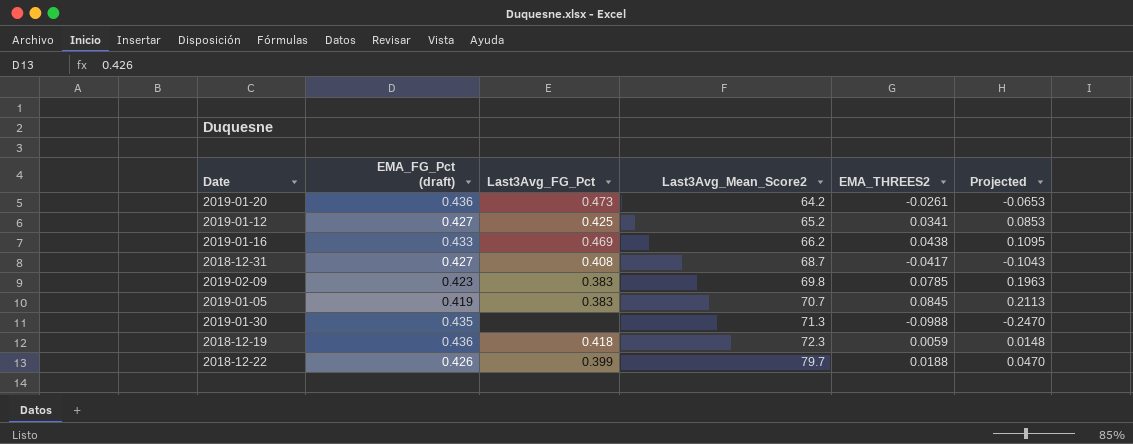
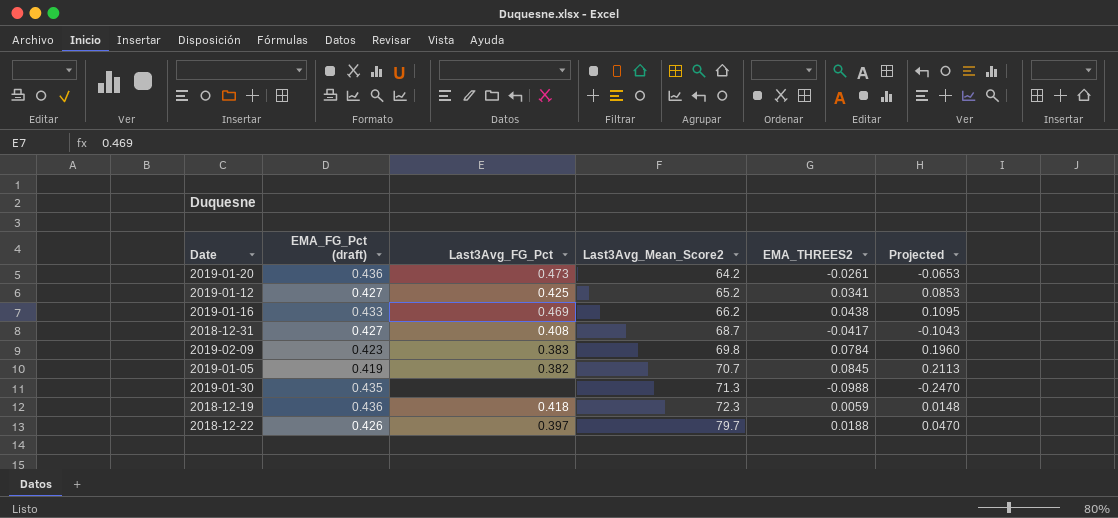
2019-02-09 | EMA_THREES2: 0.0785 -> 0.0784
2019-02-09 | Projected: 0.1963 -> 0.1960
2019-01-05 | Last3Avg_FG_Pct: 0.383 -> 0.382
2018-12-22 | Last3Avg_FG_Pct: 0.399 -> 0.397

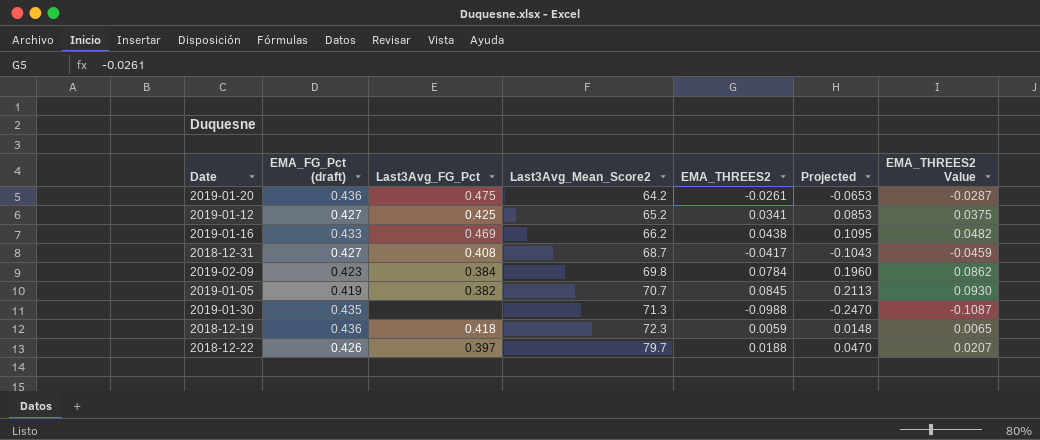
column EMA_THREES2 Value | formula: none -> [EMA_THREES2] * 1.1
2019-01-20 | Last3Avg_FG_Pct: 0.473 -> 0.475
2019-02-09 | Last3Avg_FG_Pct: 0.383 -> 0.384

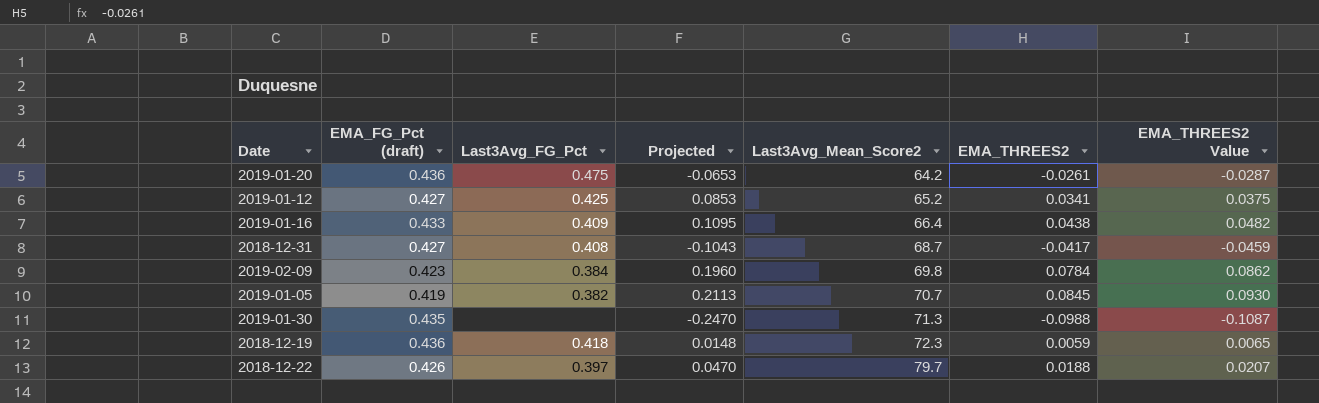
column Projected | position: 6 -> 4
2019-01-16 | Last3Avg_FG_Pct: 0.469 -> 0.409
2019-01-16 | Last3Avg_Mean_Score2: 66.2 -> 66.4

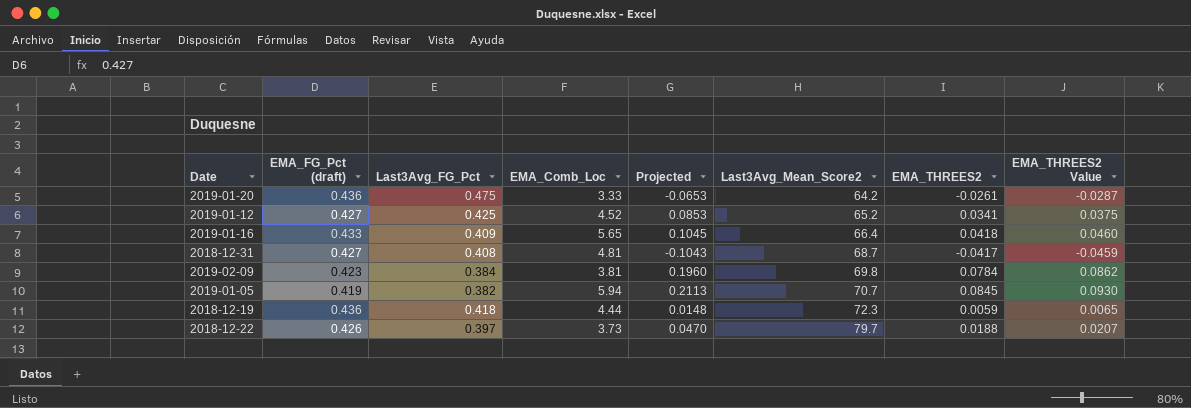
column EMA_Comb_Loc | position: none -> 4
row 2019-01-30: 0.435 | none | -0.2470 | 71.3 | -0.0988 | -0.1087 -> none
2019-01-16 | Projected: 0.1095 -> 0.1045
2019-01-16 | EMA_THREES2: 0.0438 -> 0.0418
2019-01-16 | EMA_THREES2 Value: 0.0482 -> 0.0460

